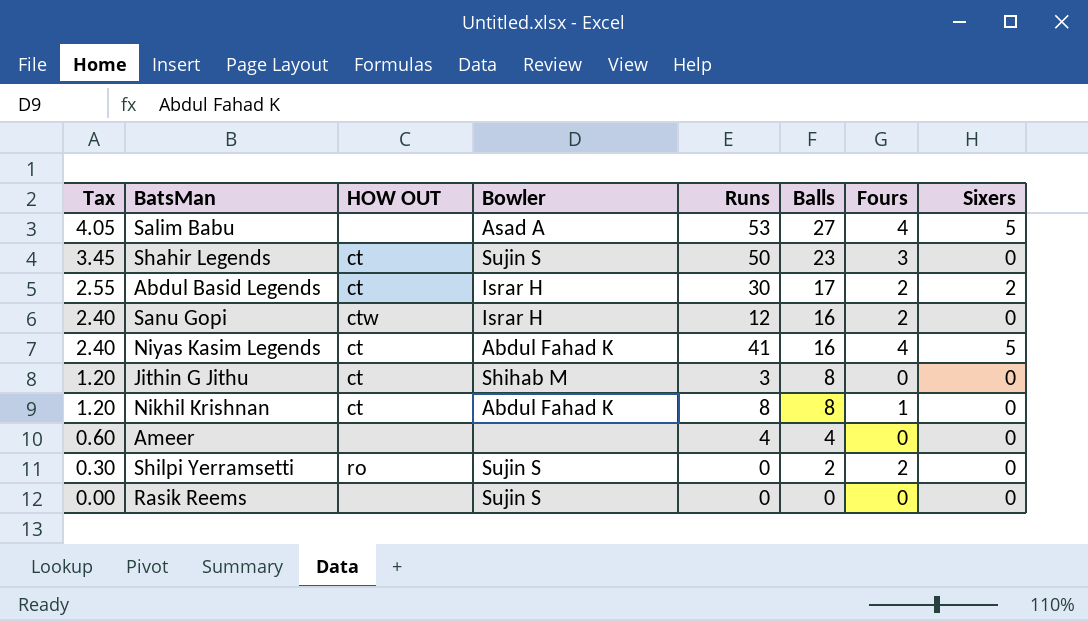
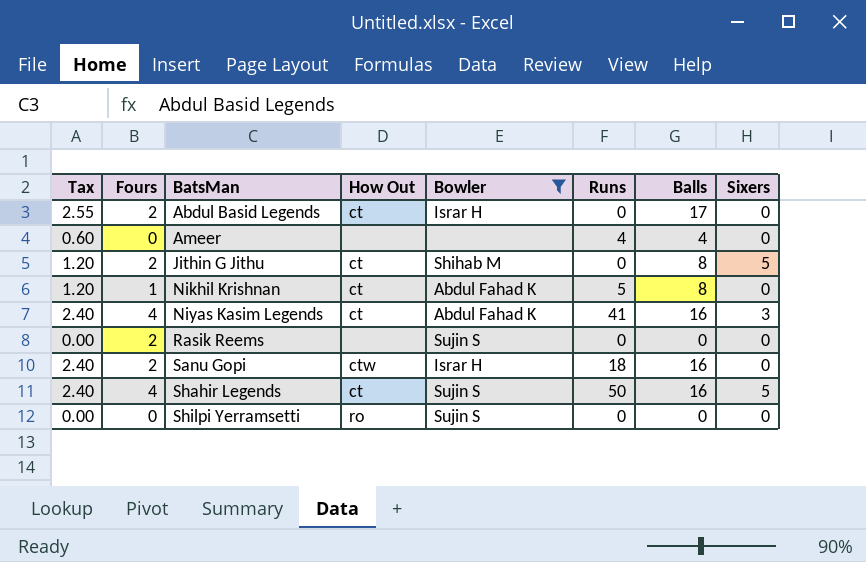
filter: none -> Bowler != Asad A
row order: Tax descending -> BatsMan ascending
column Fours | position: 7 -> 2
column name: HOW OUT -> How Out
Abdul Basid Legends | Runs: 30 -> 0
Abdul Basid Legends | Sixers: 2 -> 0
Jithin G Jithu | Fours: 0 -> 2
Jithin G Jithu | Runs: 3 -> 0
Jithin G Jithu | Sixers: 0 -> 5
Nikhil Krishnan | Runs: 8 -> 5
Niyas Kasim Legends | Sixers: 5 -> 3
Rasik Reems | Fours: 0 -> 2
Sanu Gopi | Runs: 12 -> 18
Shahir Legends | Tax: 3.45 -> 2.40
Shahir Legends | Fours: 3 -> 4
Shahir Legends | Balls: 23 -> 16
Shahir Legends | Sixers: 0 -> 5
Shilpi Yerramsetti | Tax: 0.30 -> 0.00
Shilpi Yerramsetti | Fours: 2 -> 0
Shilpi Yerramsetti | Balls: 2 -> 0

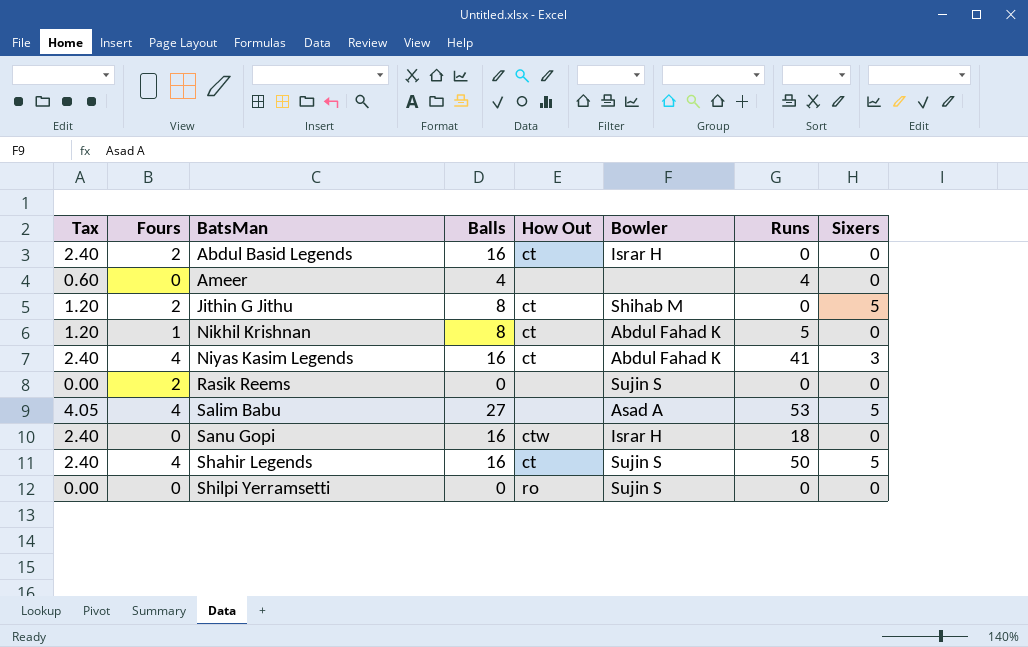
filter: Bowler != Asad A -> none
column Balls | position: 7 -> 4
Abdul Basid Legends | Tax: 2.55 -> 2.40
Abdul Basid Legends | Balls: 17 -> 16
Sanu Gopi | Fours: 2 -> 0

